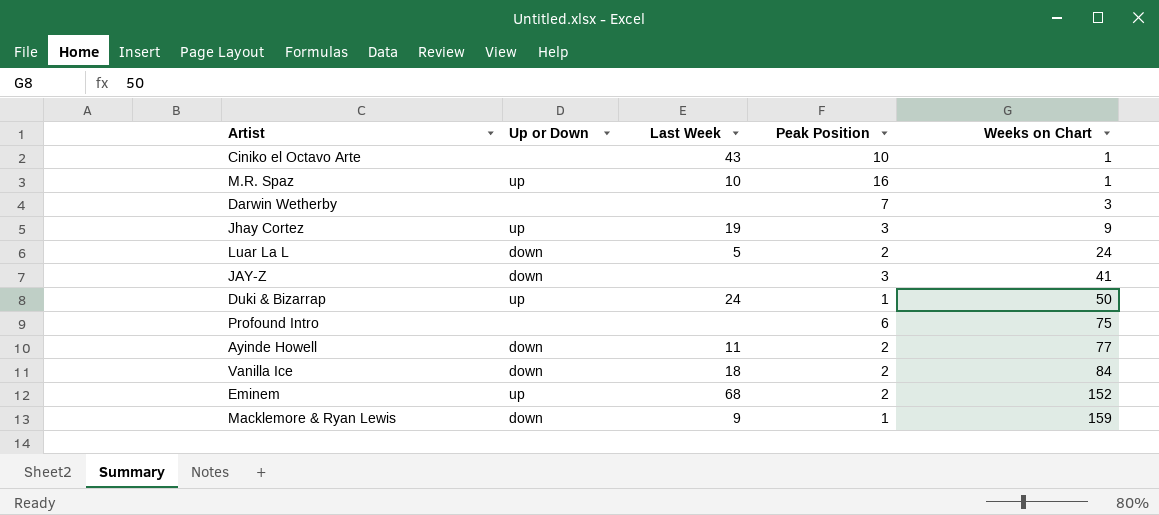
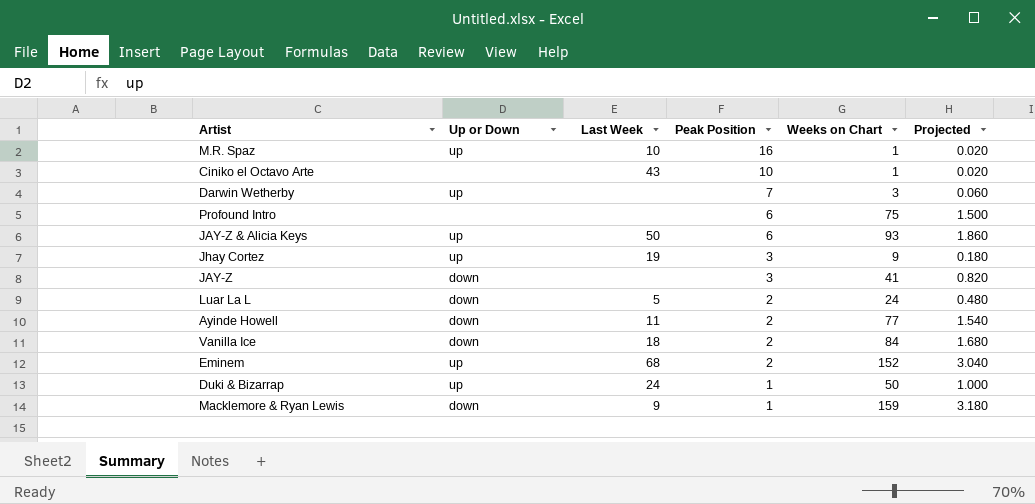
row order: Weeks on Chart ascending -> Peak Position descending
column Projected | formula: none -> [Weeks on Chart] * 0.02
Darwin Wetherby | Up or Down: none -> up
row JAY-Z & Alicia Keys: none -> up | 50 | 6 | 93 | 1.860

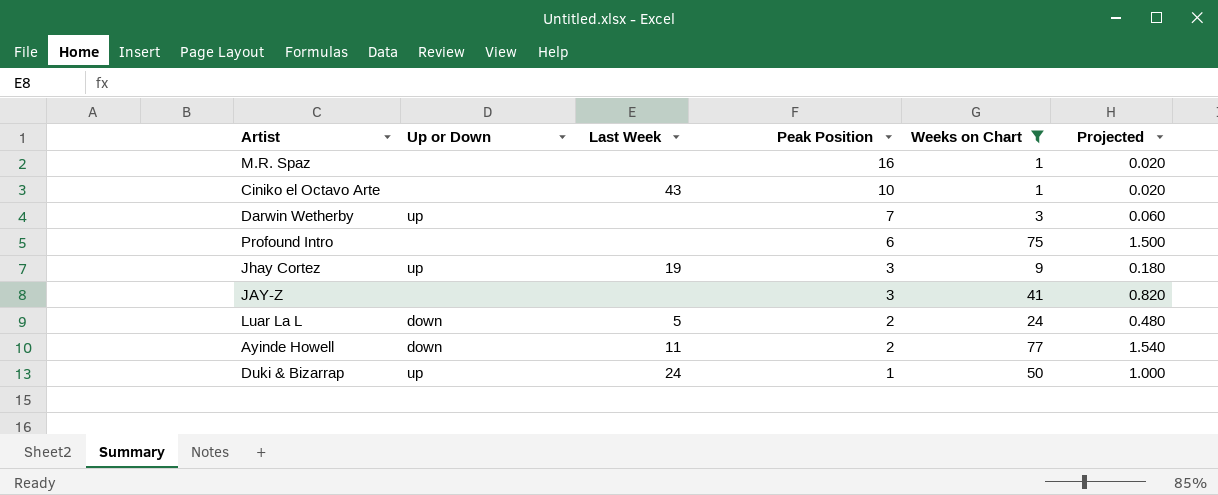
filter: none -> Weeks on Chart <= 77
M.R. Spaz | Up or Down: up -> none
M.R. Spaz | Last Week: 10 -> none
JAY-Z | Up or Down: down -> none

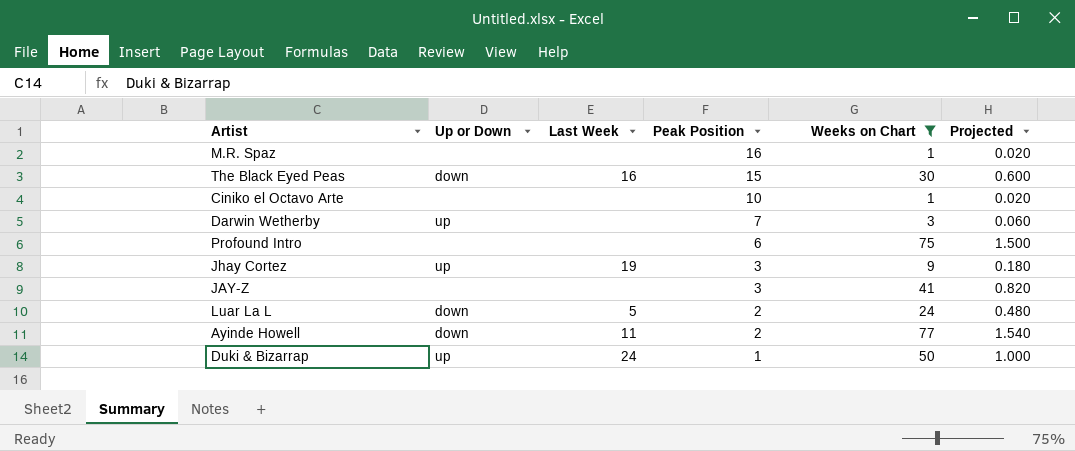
row The Black Eyed Peas: none -> down | 16 | 15 | 30 | 0.600
Ciniko el Octavo Arte | Last Week: 43 -> none

